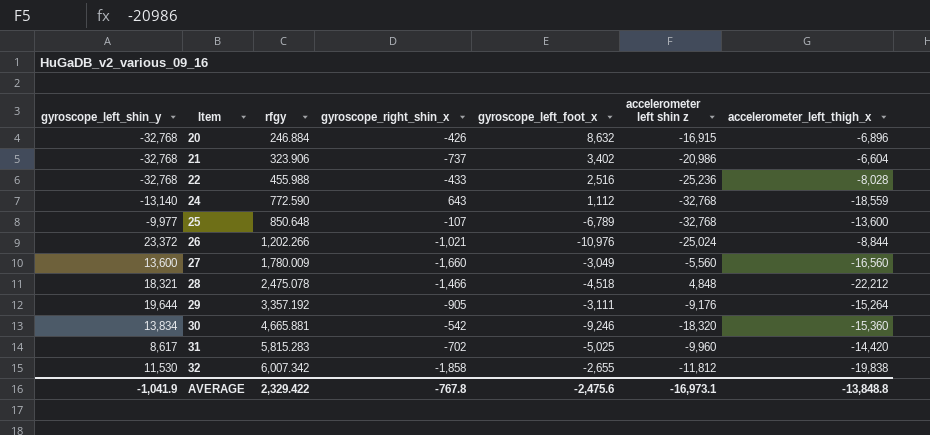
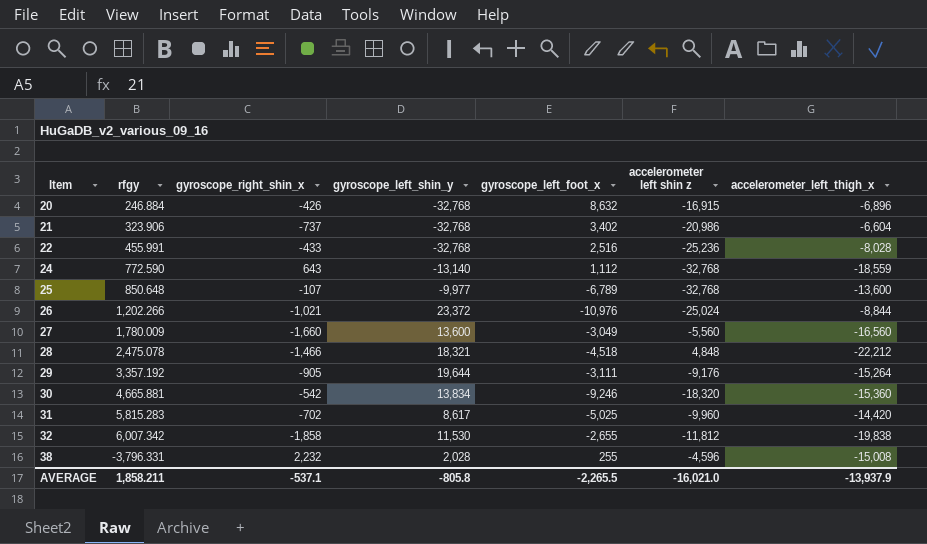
column gyroscope_left_shin_y | position: 1 -> 4
22 | rfgy: 455.988 -> 455.991
row 38: none -> -3,796.331 | 2,232 | 2,028 | 255 | -4,596 | -15,008
AVERAGE | rfgy: 2,329.422 -> 1,858.211
AVERAGE | gyroscope_right_shin_x: -767.8 -> -537.1
AVERAGE | gyroscope_left_shin_y: -1,041.9 -> -805.8
AVERAGE | gyroscope_left_foot_x: -2,475.6 -> -2,265.5
AVERAGE | accelerometer left shin z: -16,973.1 -> -16,021.0
AVERAGE | accelerometer_left_thigh_x: -13,848.8 -> -13,937.9

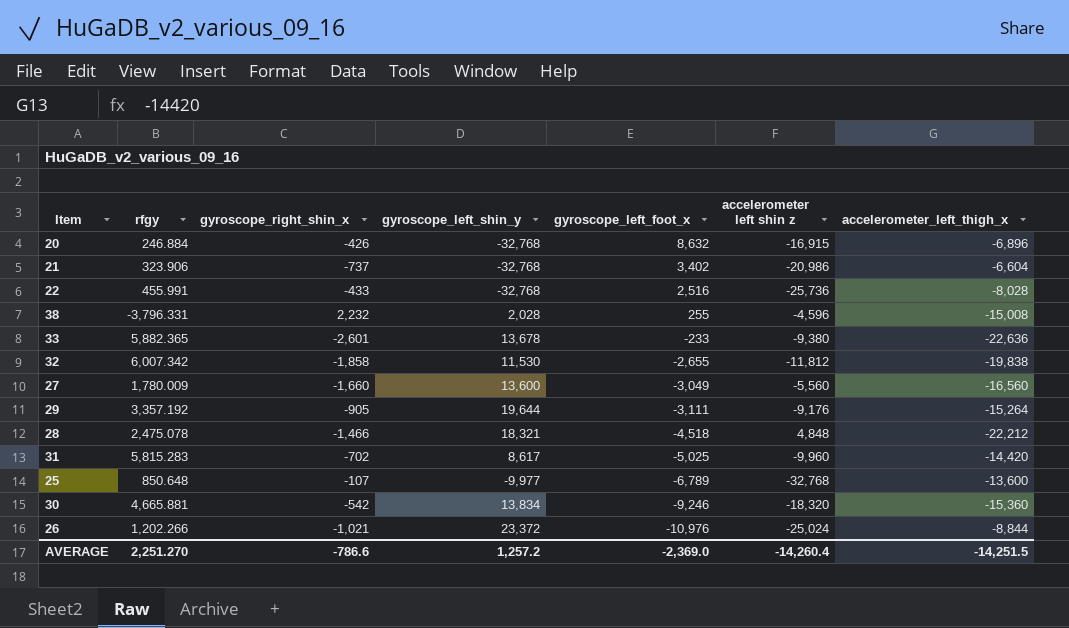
row order: Item ascending -> gyroscope_left_foot_x descending
row 24: 772.590 | 643 | -13,140 | 1,112 | -32,768 | -18,559 -> none
22 | accelerometer left shin z: -25,236 -> -25,736
row 33: none -> 5,882.365 | -2,601 | 13,678 | -233 | -9,380 | -22,636
AVERAGE | rfgy: 1,858.211 -> 2,251.270
AVERAGE | gyroscope_right_shin_x: -537.1 -> -786.6
AVERAGE | gyroscope_left_shin_y: -805.8 -> 1,257.2
AVERAGE | gyroscope_left_foot_x: -2,265.5 -> -2,369.0
AVERAGE | accelerometer left shin z: -16,021.0 -> -14,260.4
AVERAGE | accelerometer_left_thigh_x: -13,937.9 -> -14,251.5

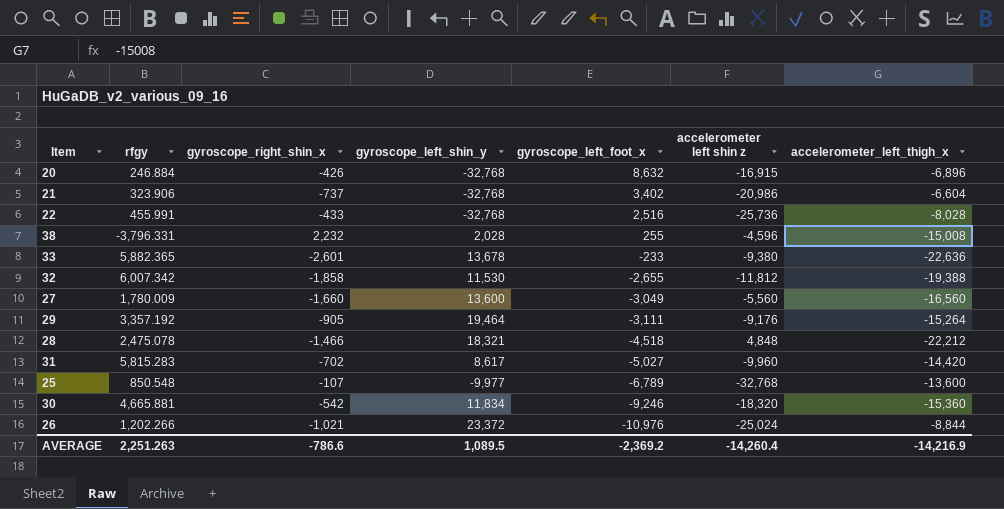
32 | accelerometer_left_thigh_x: -19,838 -> -19,388
29 | gyroscope_left_shin_y: 19,644 -> 19,464
31 | gyroscope_left_foot_x: -5,025 -> -5,027
25 | rfgy: 850.648 -> 850.548
30 | gyroscope_left_shin_y: 13,834 -> 11,834
AVERAGE | rfgy: 2,251.270 -> 2,251.263
AVERAGE | gyroscope_left_shin_y: 1,257.2 -> 1,089.5
AVERAGE | gyroscope_left_foot_x: -2,369.0 -> -2,369.2
AVERAGE | accelerometer_left_thigh_x: -14,251.5 -> -14,216.9

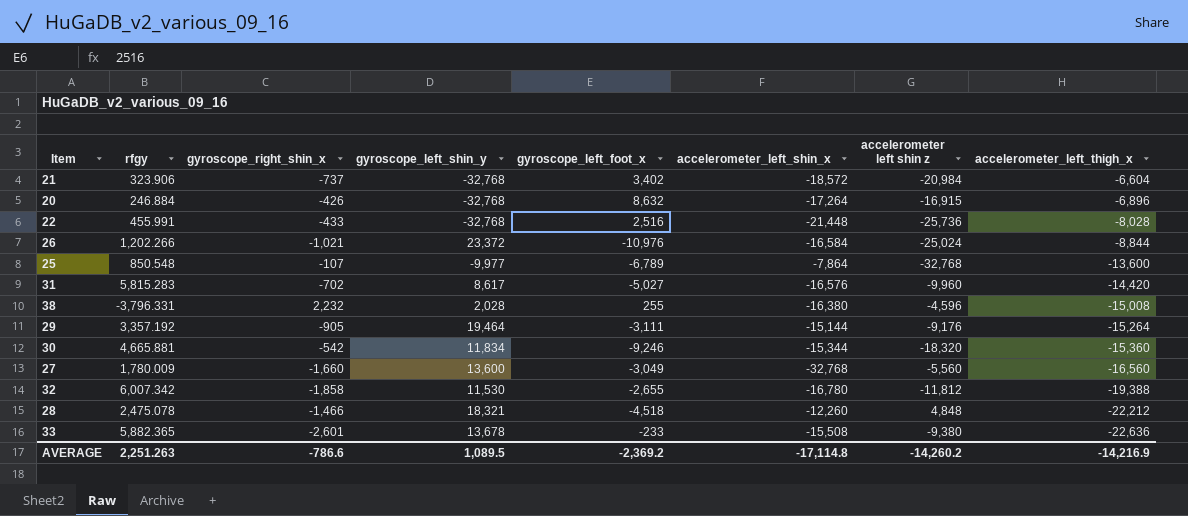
row order: gyroscope_left_foot_x descending -> accelerometer_left_thigh_x descending
column accelerometer_left_shin_x | position: none -> 6
21 | accelerometer left shin z: -20,986 -> -20,984
AVERAGE | accelerometer left shin z: -14,260.4 -> -14,260.2

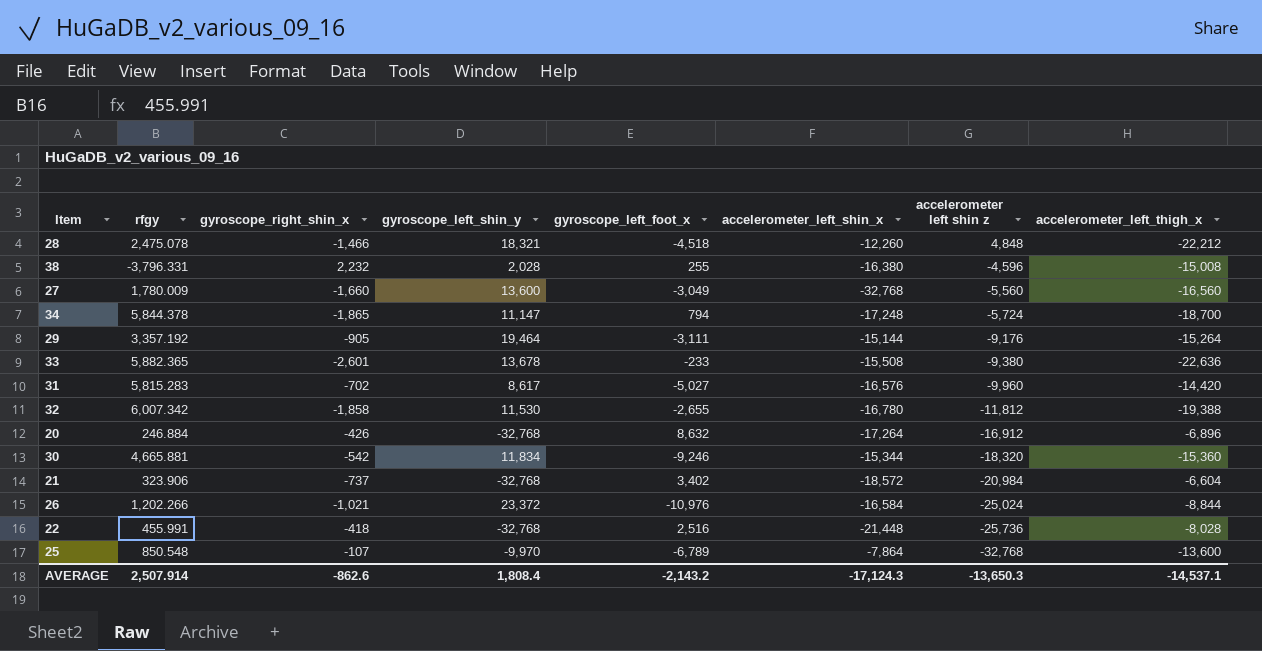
row order: accelerometer_left_thigh_x descending -> accelerometer left shin z descending
row 34: none -> 5,844.378 | -1,865 | 11,147 | 794 | -17,248 | -5,724 | -18,700
20 | accelerometer left shin z: -16,915 -> -16,912
22 | gyroscope_right_shin_x: -433 -> -418
25 | gyroscope_left_shin_y: -9,977 -> -9,970
AVERAGE | rfgy: 2,251.263 -> 2,507.914
AVERAGE | gyroscope_right_shin_x: -786.6 -> -862.6
AVERAGE | gyroscope_left_shin_y: 1,089.5 -> 1,808.4
AVERAGE | gyroscope_left_foot_x: -2,369.2 -> -2,143.2
AVERAGE | accelerometer_left_shin_x: -17,114.8 -> -17,124.3
AVERAGE | accelerometer left shin z: -14,260.2 -> -13,650.3
AVERAGE | accelerometer_left_thigh_x: -14,216.9 -> -14,537.1

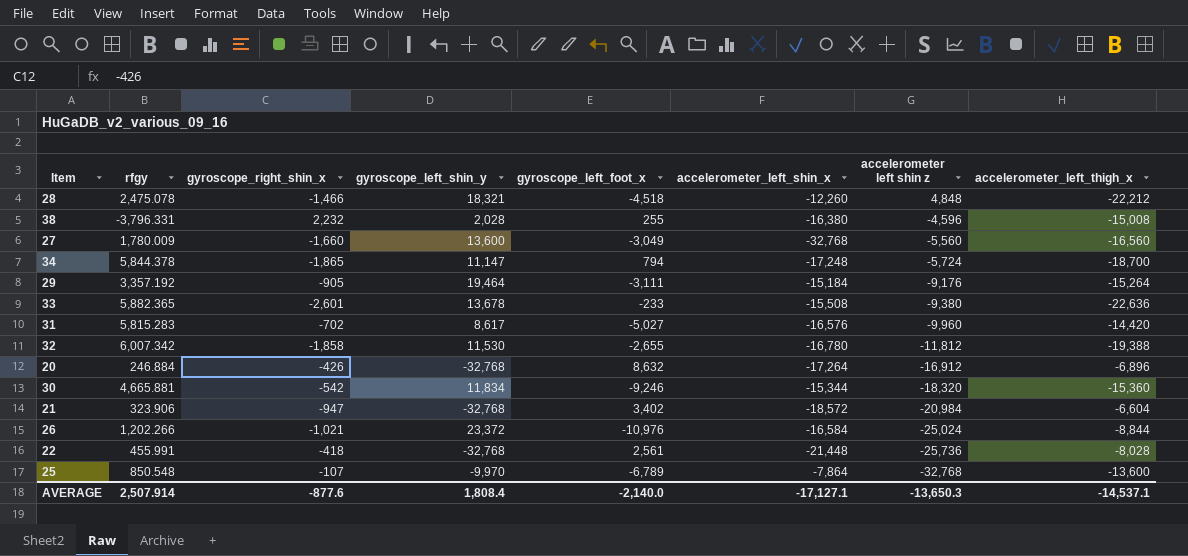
29 | accelerometer_left_shin_x: -15,144 -> -15,184
21 | gyroscope_right_shin_x: -737 -> -947
22 | gyroscope_left_foot_x: 2,516 -> 2,561
AVERAGE | gyroscope_right_shin_x: -862.6 -> -877.6
AVERAGE | gyroscope_left_foot_x: -2,143.2 -> -2,140.0
AVERAGE | accelerometer_left_shin_x: -17,124.3 -> -17,127.1

